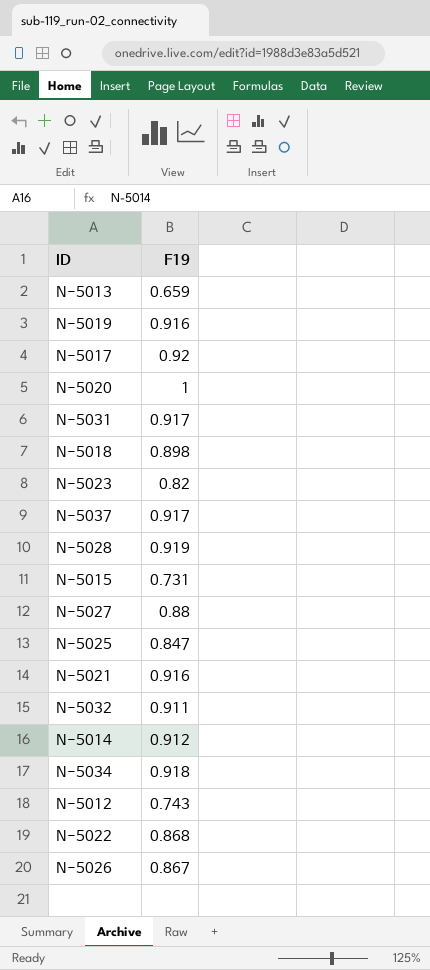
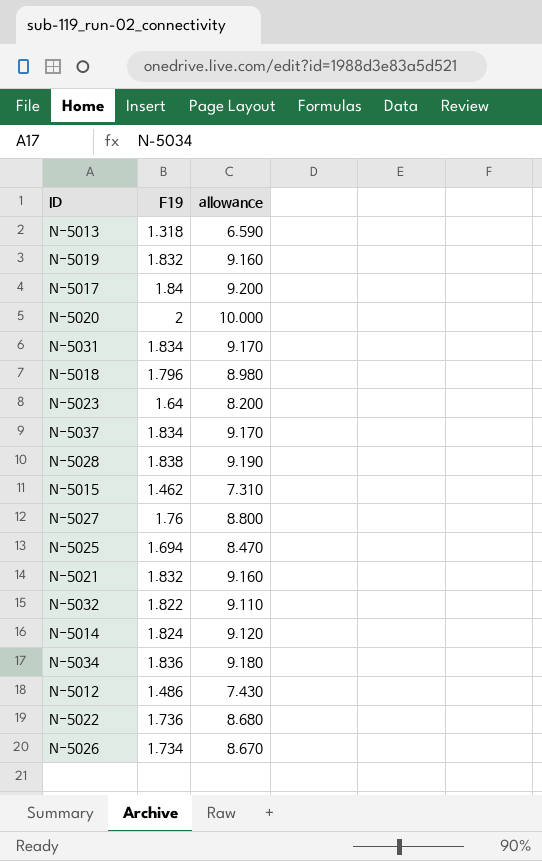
column allowance | formula: none -> [F19] * 5
N-5013 | F19: 0.659 -> 1.318
N-5019 | F19: 0.916 -> 1.832
N-5017 | F19: 0.92 -> 1.84
N-5020 | F19: 1 -> 2
N-5031 | F19: 0.917 -> 1.834
N-5018 | F19: 0.898 -> 1.796
N-5023 | F19: 0.82 -> 1.64
N-5037 | F19: 0.917 -> 1.834
N-5028 | F19: 0.919 -> 1.838
N-5015 | F19: 0.731 -> 1.462
N-5027 | F19: 0.88 -> 1.76
N-5025 | F19: 0.847 -> 1.694
N-5021 | F19: 0.916 -> 1.832
N-5032 | F19: 0.911 -> 1.822
N-5014 | F19: 0.912 -> 1.824
N-5034 | F19: 0.918 -> 1.836
N-5012 | F19: 0.743 -> 1.486
N-5022 | F19: 0.868 -> 1.736
N-5026 | F19: 0.867 -> 1.734

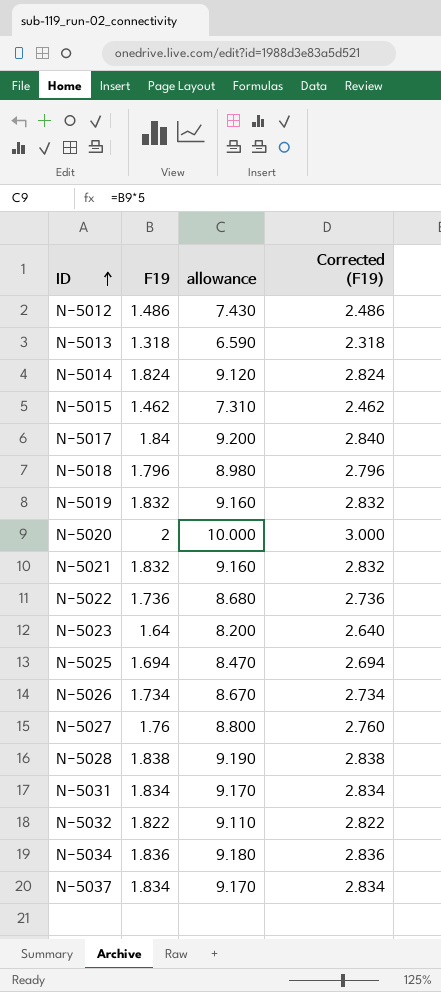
row order: none -> ID ascending
column Corrected (F19) | formula: none -> [F19] + 1

